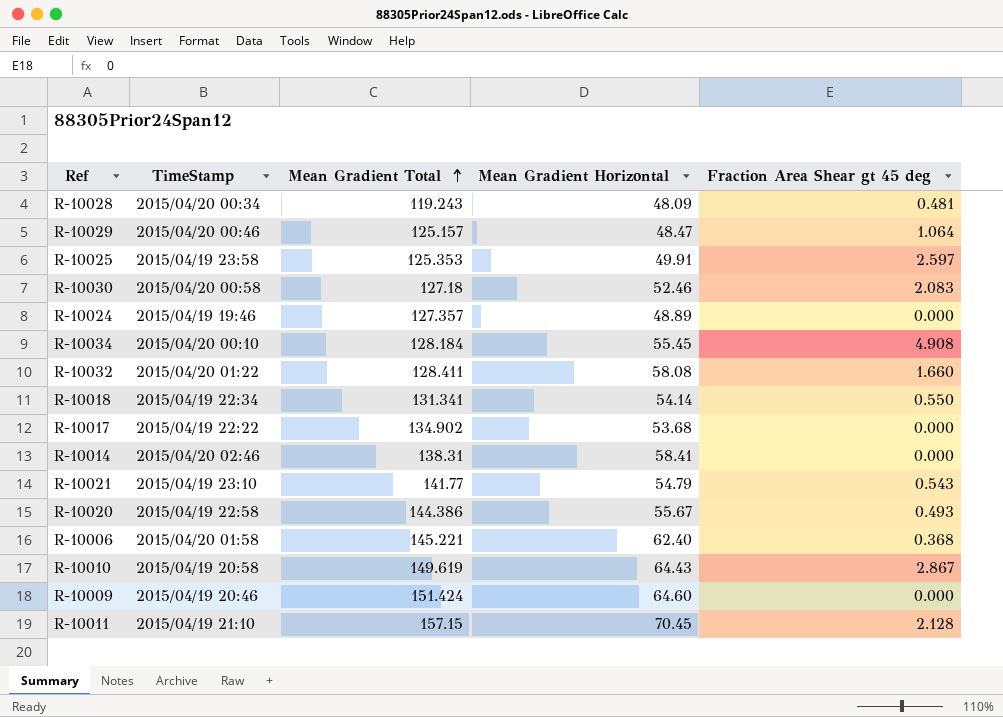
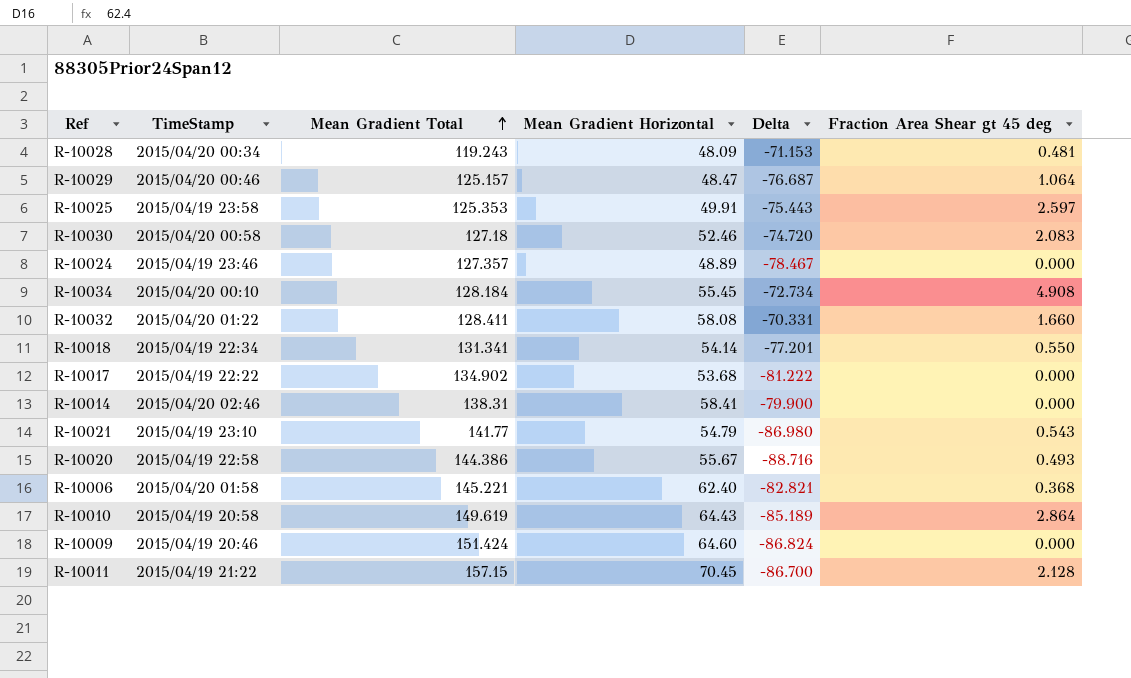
column Delta | formula: none -> [Mean Gradient Horizontal] - [Mean Gradient Total]
R-10024 | TimeStamp: 2015/04/19 19:46 -> 2015/04/19 23:46
R-10010 | Fraction Area Shear gt 45 deg: 2.867 -> 2.864
R-10011 | TimeStamp: 2015/04/19 21:10 -> 2015/04/19 21:22

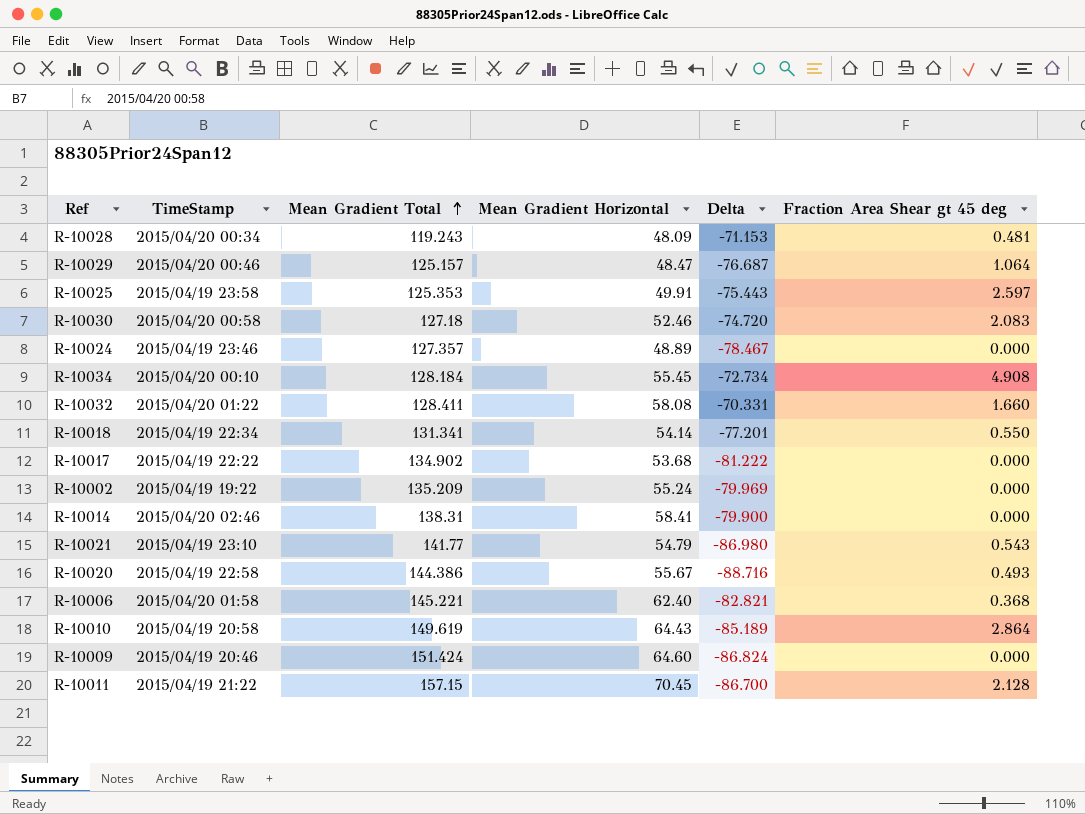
row R-10002: none -> 2015/04/19 19:22 | 135.209 | 55.24 | -79.969 | 0.000

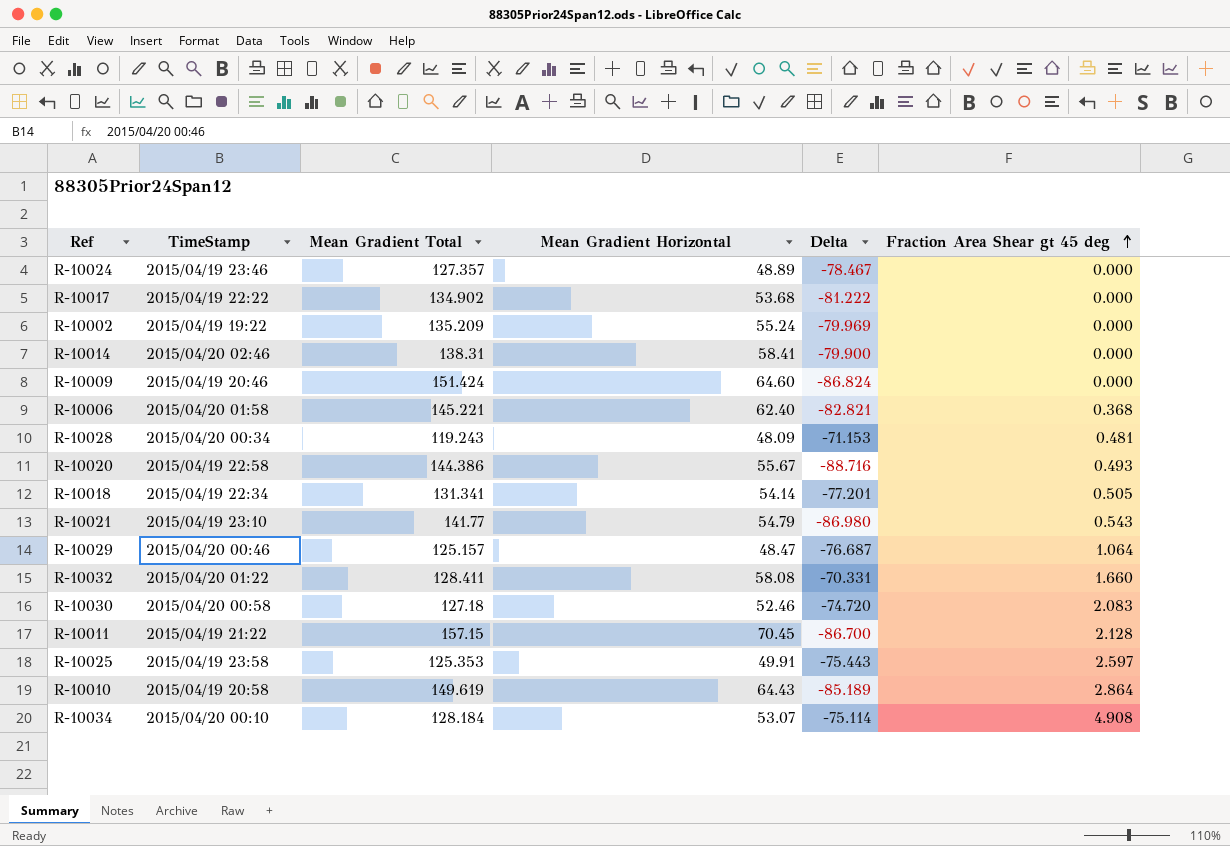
row order: Mean Gradient Total ascending -> Fraction Area Shear gt 45 deg ascending
R-10018 | Fraction Area Shear gt 45 deg: 0.550 -> 0.505
R-10034 | Mean Gradient Horizontal: 55.45 -> 53.07
R-10034 | Delta: -72.734 -> -75.114

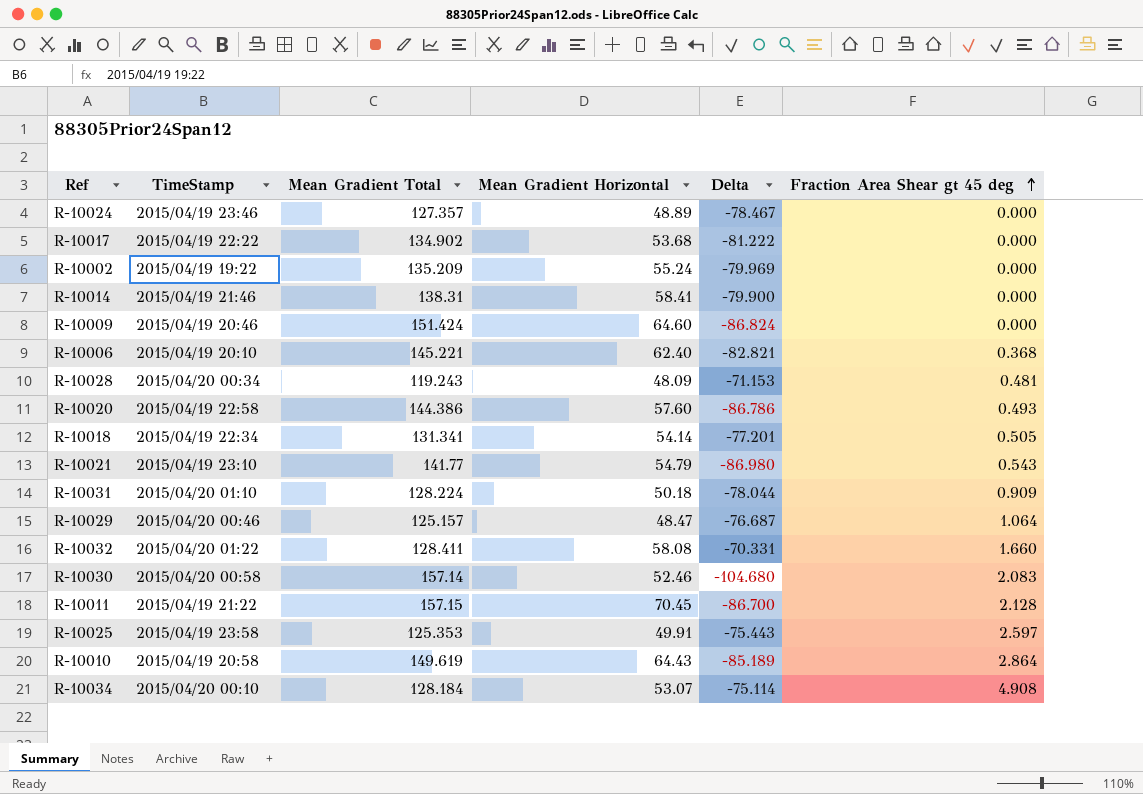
R-10014 | TimeStamp: 2015/04/20 02:46 -> 2015/04/19 21:46
R-10006 | TimeStamp: 2015/04/20 01:58 -> 2015/04/19 20:10
R-10020 | Mean Gradient Horizontal: 55.67 -> 57.60
R-10020 | Delta: -88.716 -> -86.786
row R-10031: none -> 2015/04/20 01:10 | 128.224 | 50.18 | -78.044 | 0.909
R-10030 | Mean Gradient Total: 127.18 -> 157.14
R-10030 | Delta: -74.720 -> -104.680

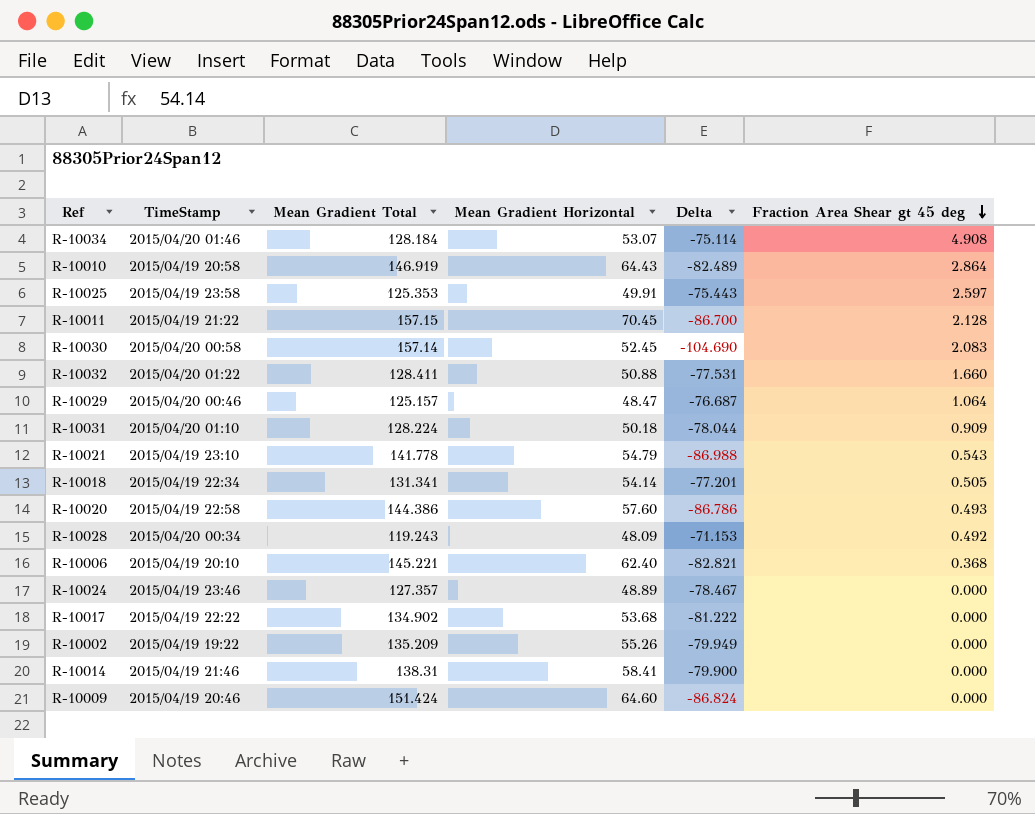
row order: Fraction Area Shear gt 45 deg ascending -> Fraction Area Shear gt 45 deg descending
R-10034 | TimeStamp: 2015/04/20 00:10 -> 2015/04/20 01:46
R-10010 | Mean Gradient Total: 149.619 -> 146.919
R-10010 | Delta: -85.189 -> -82.489
R-10030 | Mean Gradient Horizontal: 52.46 -> 52.45
R-10030 | Delta: -104.680 -> -104.690
R-10032 | Mean Gradient Horizontal: 58.08 -> 50.88
R-10032 | Delta: -70.331 -> -77.531
R-10021 | Mean Gradient Total: 141.77 -> 141.778
R-10021 | Delta: -86.980 -> -86.988
R-10028 | Fraction Area Shear gt 45 deg: 0.481 -> 0.492
R-10002 | Mean Gradient Horizontal: 55.24 -> 55.26
R-10002 | Delta: -79.969 -> -79.949

